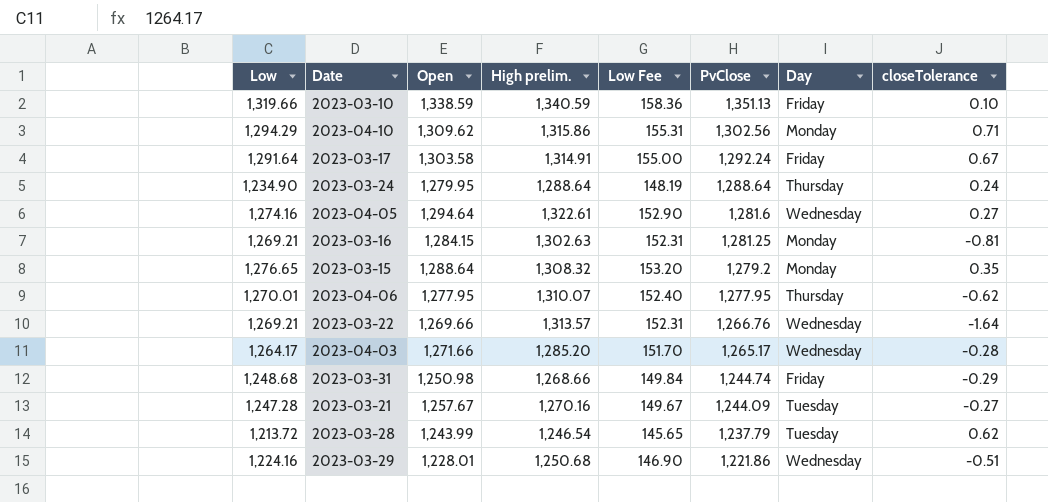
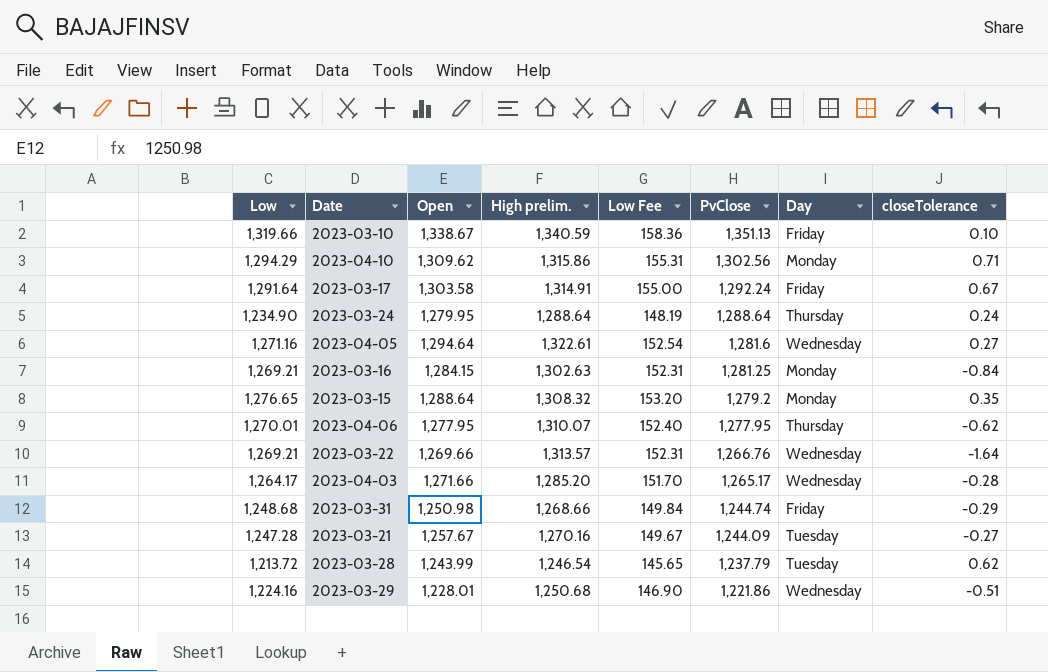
2023-03-10 | Open: 1,338.59 -> 1,338.67
2023-04-05 | Low: 1,274.16 -> 1,271.16
2023-04-05 | Low Fee: 152.90 -> 152.54
2023-03-16 | closeTolerance: -0.81 -> -0.84

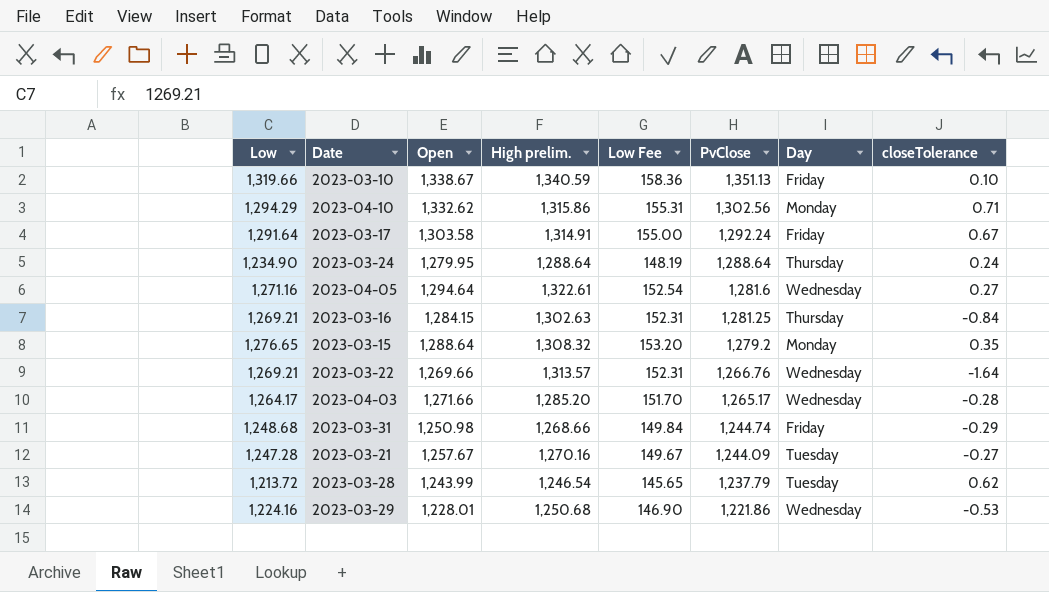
row 2023-04-06: 1,270.01 | 1,277.95 | 1,310.07 | 152.40 | 1,277.95 | Thursday | -0.62 -> none
2023-04-10 | Open: 1,309.62 -> 1,332.62
2023-03-16 | Day: Monday -> Thursday
2023-03-29 | closeTolerance: -0.51 -> -0.53

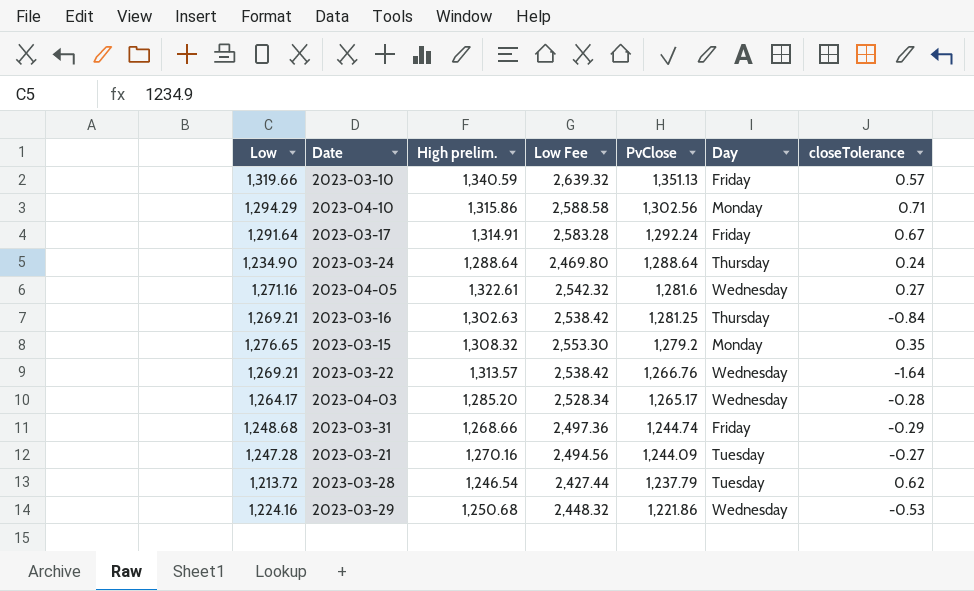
column Open | position: 3 -> none
column Low Fee | formula: [Low] * 0.12 -> [Low] * 2
2023-03-10 | closeTolerance: 0.10 -> 0.57

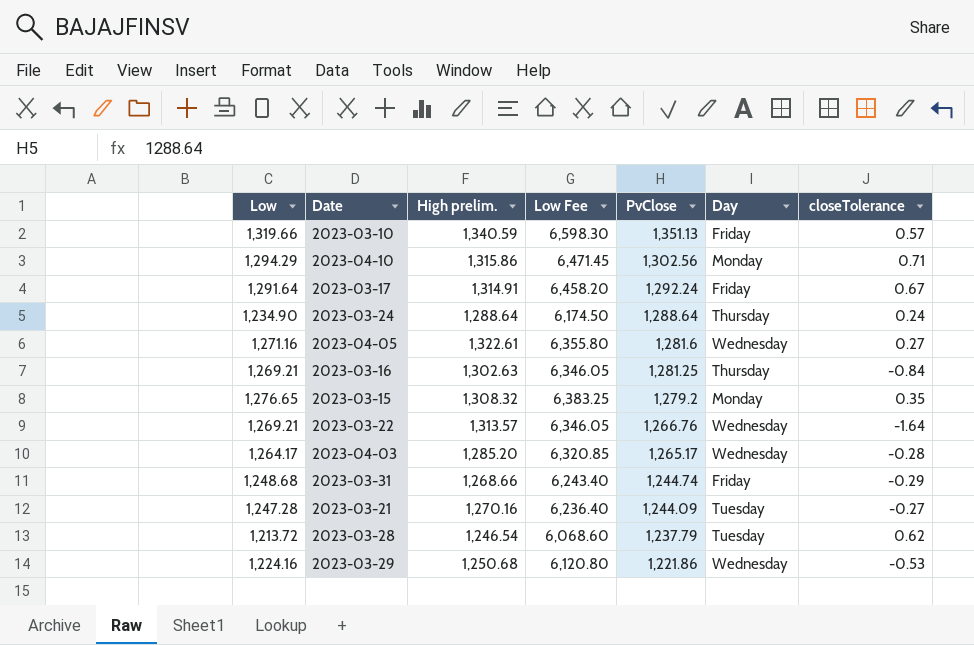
column Low Fee | formula: [Low] * 2 -> [Low] * 5

